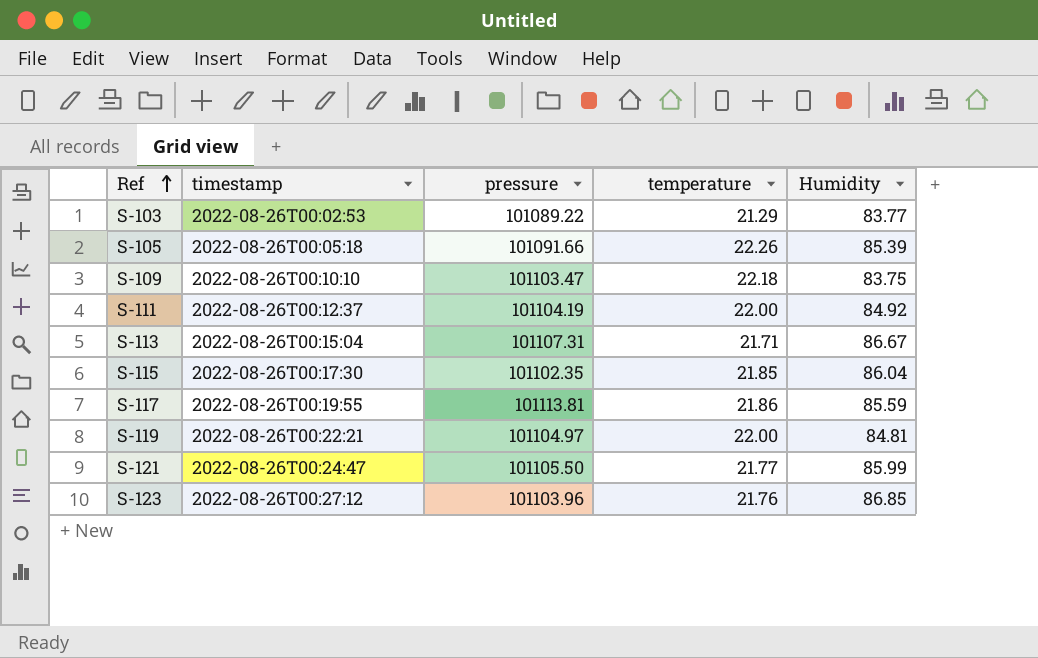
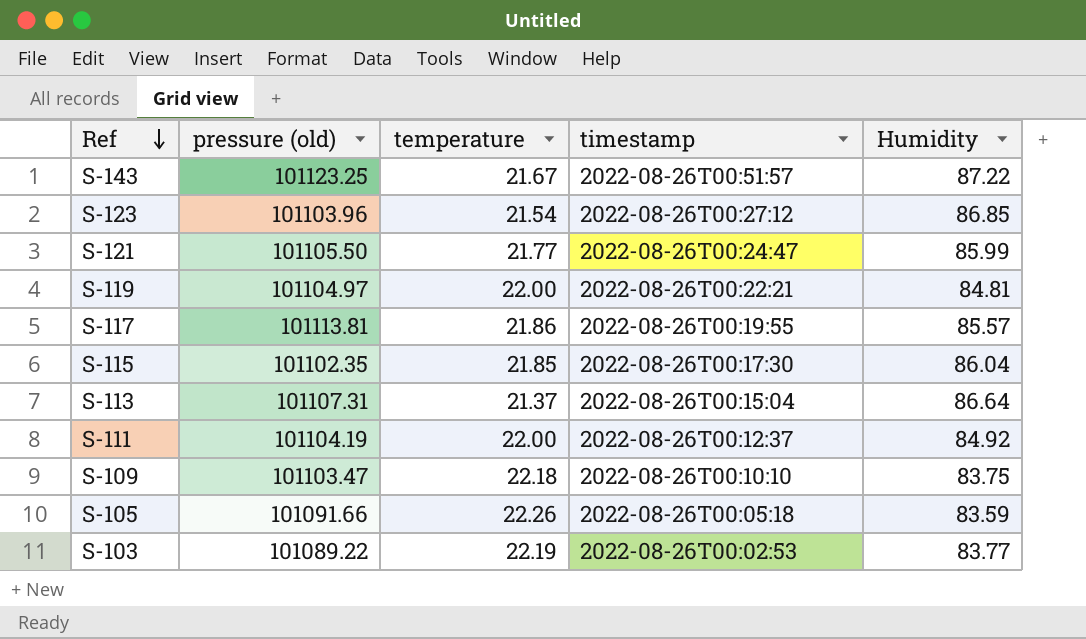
row order: Ref ascending -> Ref descending
column name: pressure -> pressure (old)
column timestamp | position: 2 -> 4
row S-143: none -> 101123.25 | 21.67 | 2022-08-26T00:51:57 | 87.22
S-123 | temperature: 21.76 -> 21.54
S-117 | Humidity: 85.59 -> 85.57
S-113 | temperature: 21.71 -> 21.37
S-113 | Humidity: 86.67 -> 86.64
S-105 | Humidity: 85.39 -> 83.59
S-103 | temperature: 21.29 -> 22.19

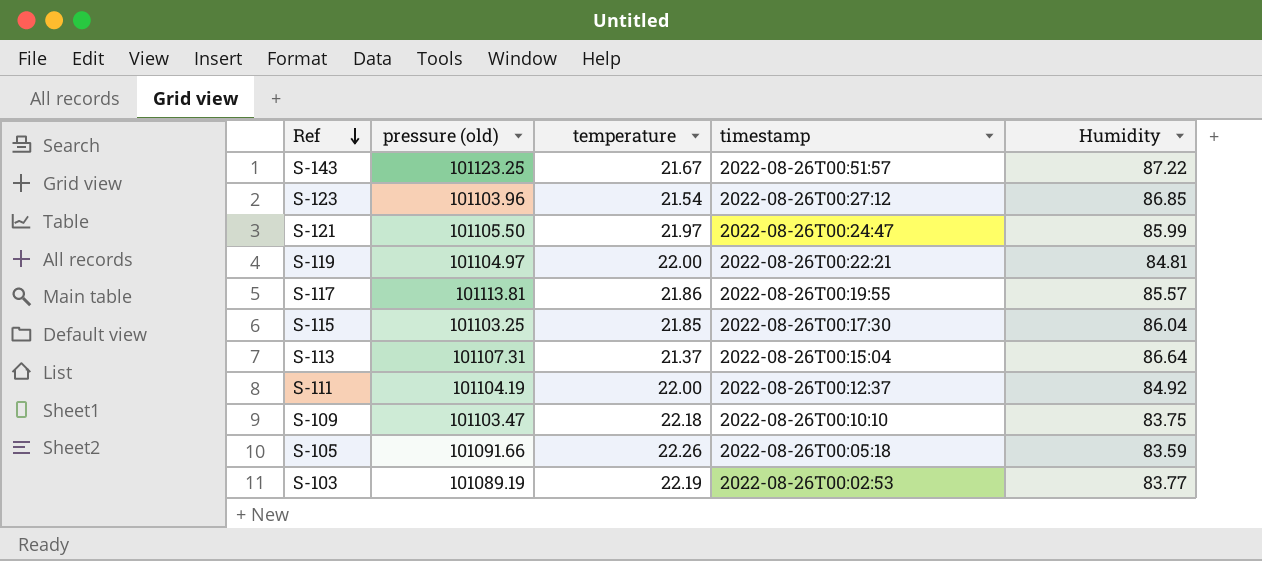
S-121 | temperature: 21.77 -> 21.97
S-115 | pressure (old): 101102.35 -> 101103.25
S-103 | pressure (old): 101089.22 -> 101089.19

